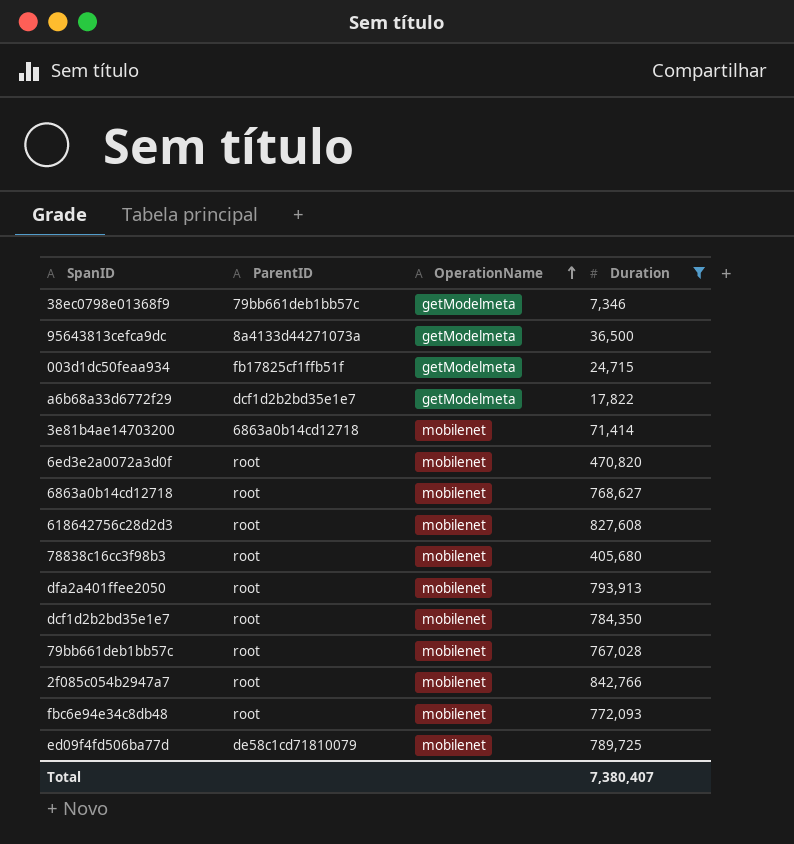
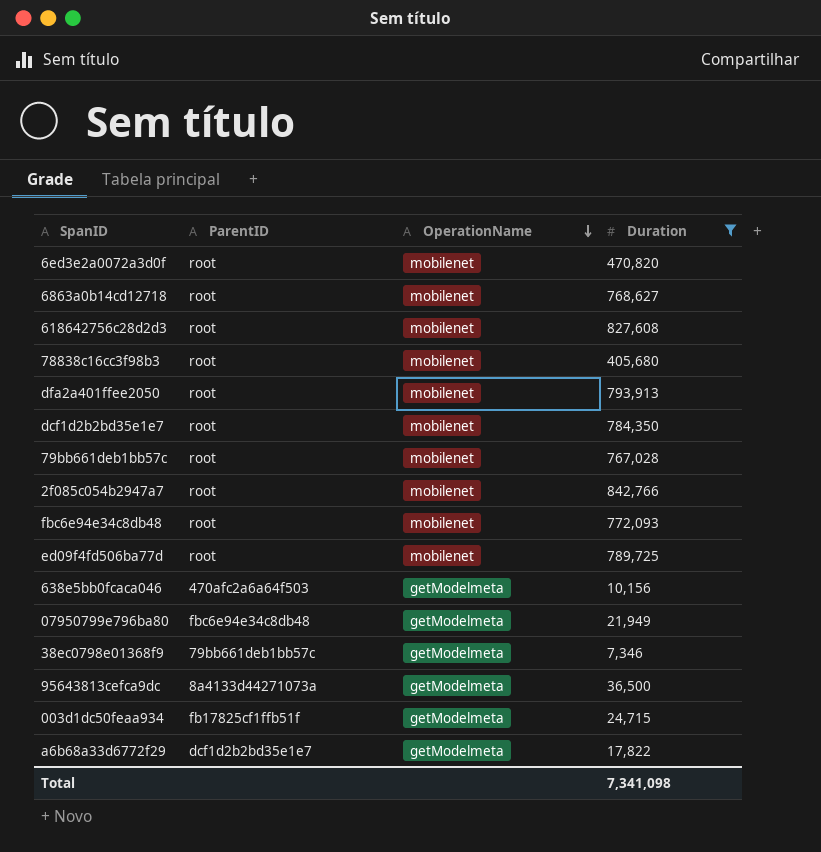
row order: OperationName ascending -> OperationName descending
row 3e81b4ae14703200: 6863a0b14cd12718 | mobilenet | 71,414 -> none
ed09f4fd506ba77d | ParentID: de58c1cd71810079 -> root
row 638e5bb0fcaca046: none -> 470afc2a6a64f503 | getModelmeta | 10,156
row 07950799e796ba80: none -> fbc6e94e34c8db48 | getModelmeta | 21,949
Total | Duration: 7,380,407 -> 7,341,098

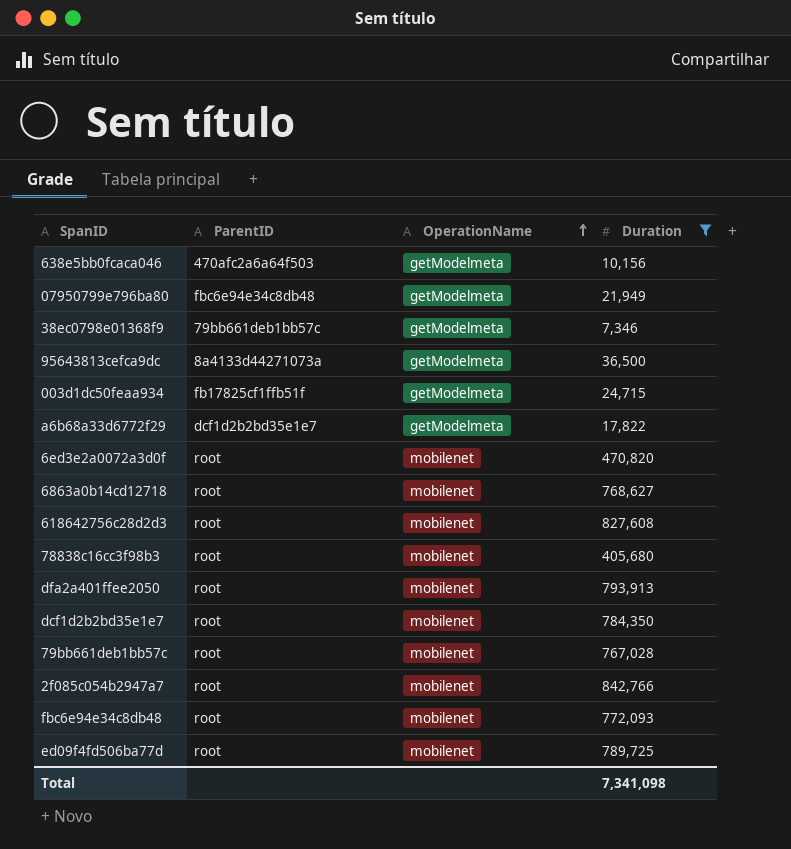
row order: OperationName descending -> OperationName ascending

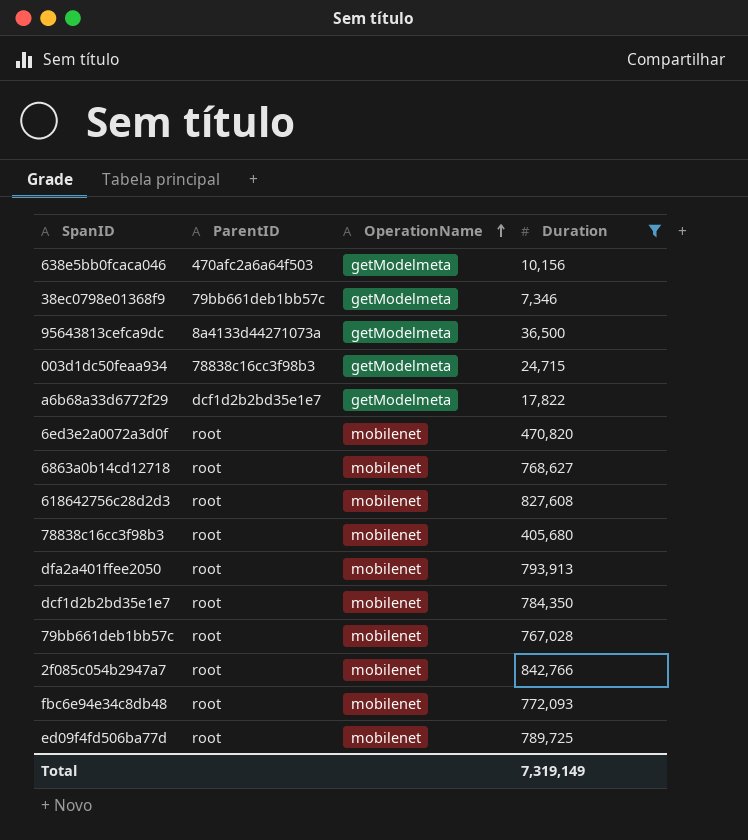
row 07950799e796ba80: fbc6e94e34c8db48 | getModelmeta | 21,949 -> none
003d1dc50feaa934 | ParentID: fb17825cf1ffb51f -> 78838c16cc3f98b3
Total | Duration: 7,341,098 -> 7,319,149

